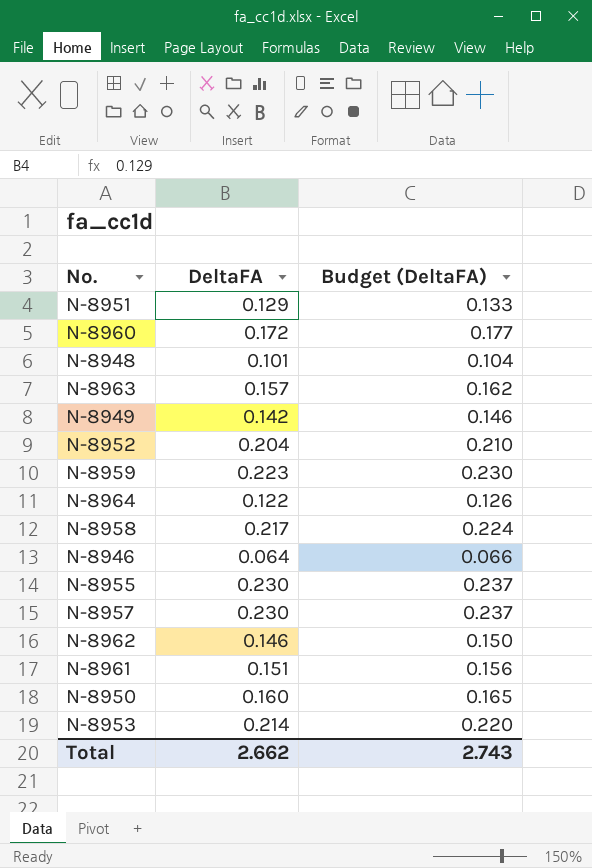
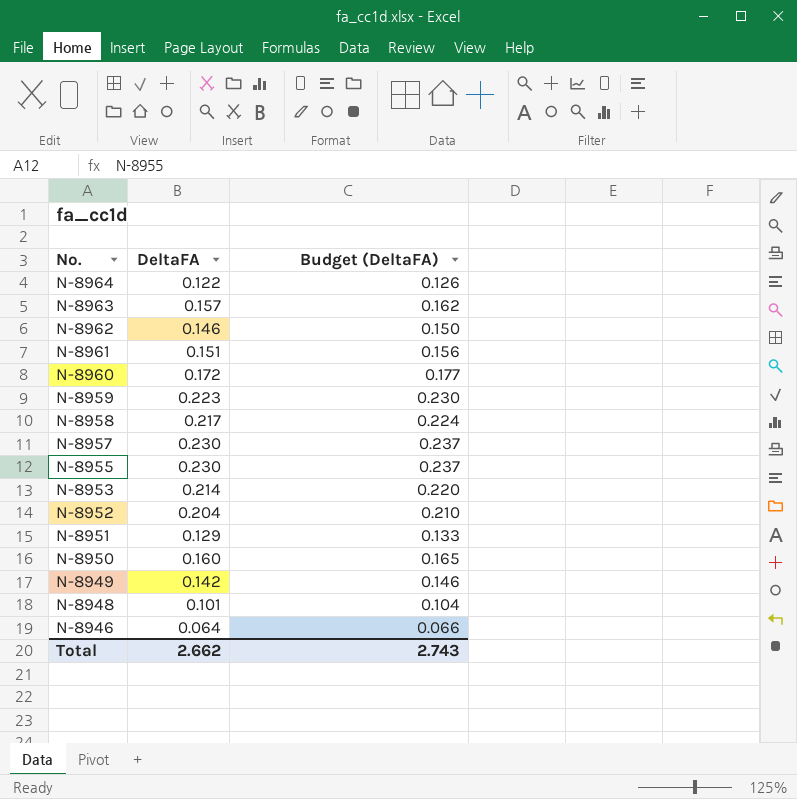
row order: none -> No. descending

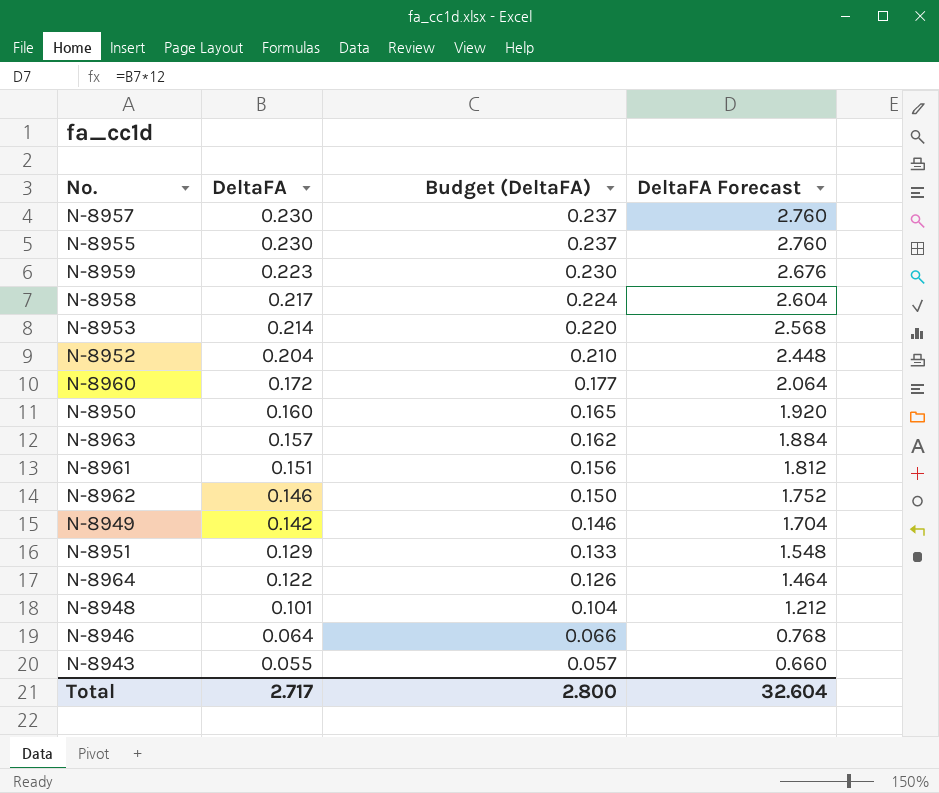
row order: No. descending -> DeltaFA descending
column DeltaFA Forecast | formula: none -> [DeltaFA] * 12
row N-8943: none -> 0.055 | 0.057 | 0.660
Total | DeltaFA: 2.662 -> 2.717
Total | Budget (DeltaFA): 2.743 -> 2.800

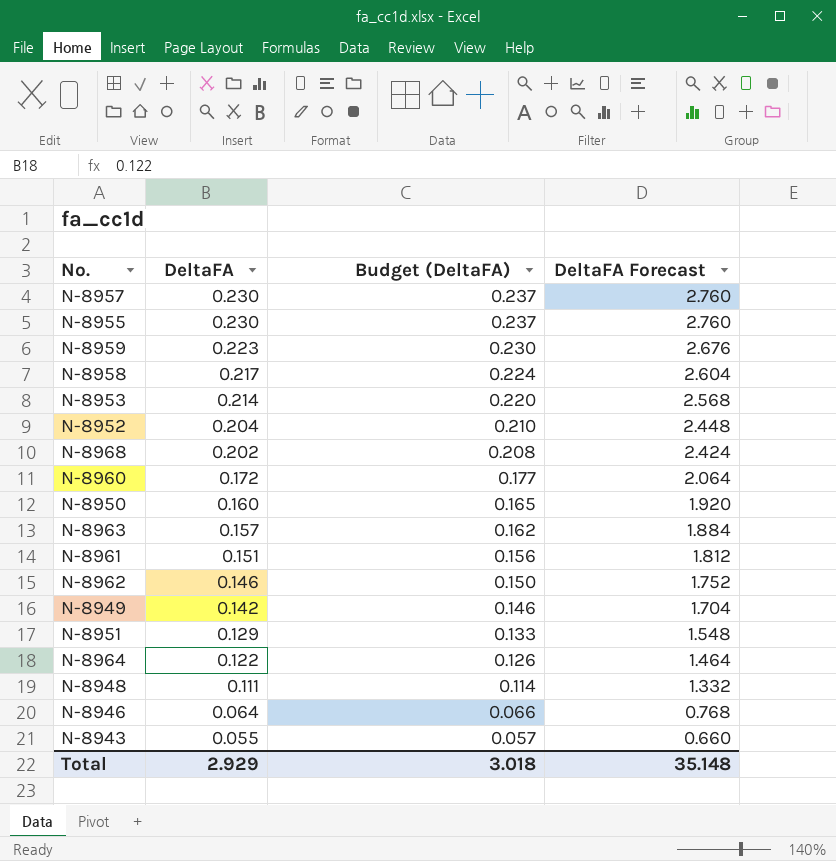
row N-8968: none -> 0.202 | 0.208 | 2.424
N-8948 | DeltaFA: 0.101 -> 0.111
N-8948 | Budget (DeltaFA): 0.104 -> 0.114
N-8948 | DeltaFA Forecast: 1.212 -> 1.332
Total | DeltaFA: 2.717 -> 2.929
Total | Budget (DeltaFA): 2.800 -> 3.018
Total | DeltaFA Forecast: 32.604 -> 35.148

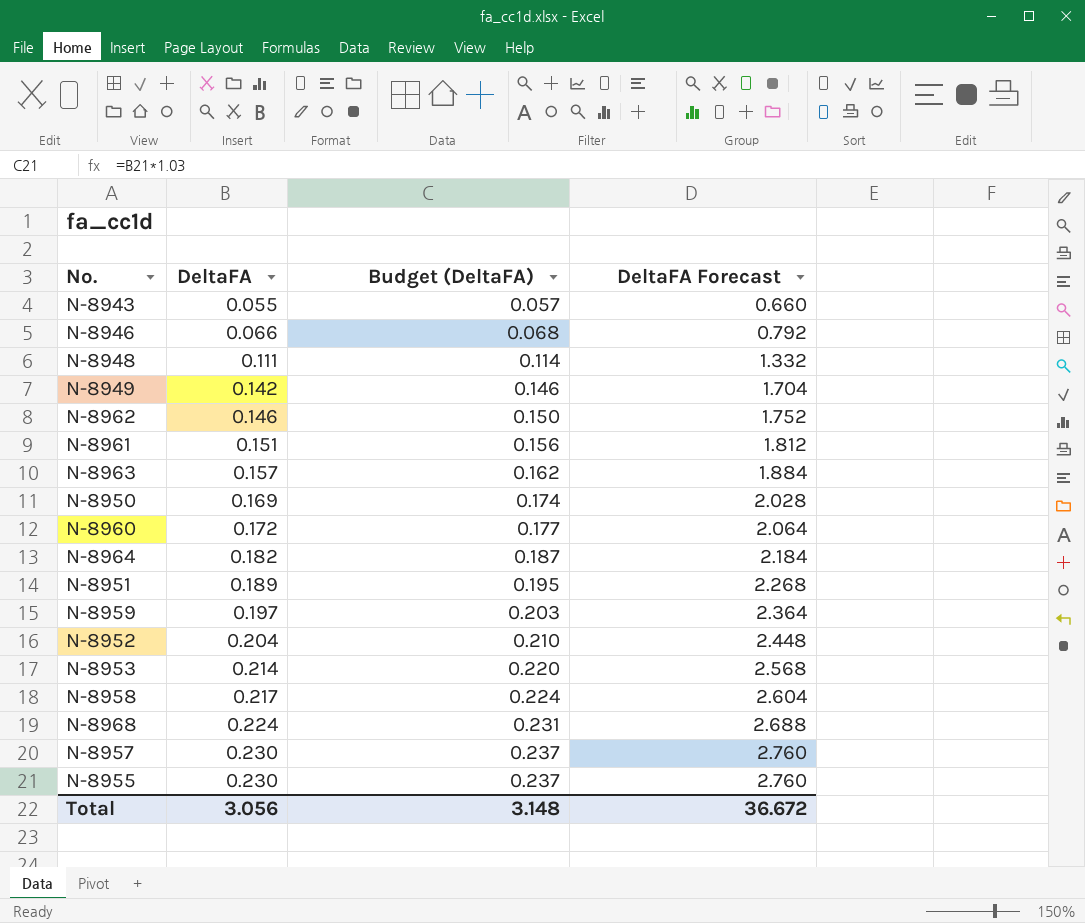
row order: DeltaFA descending -> DeltaFA ascending
N-8946 | DeltaFA: 0.064 -> 0.066
N-8946 | Budget (DeltaFA): 0.066 -> 0.068
N-8946 | DeltaFA Forecast: 0.768 -> 0.792
N-8950 | DeltaFA: 0.160 -> 0.169
N-8950 | Budget (DeltaFA): 0.165 -> 0.174
N-8950 | DeltaFA Forecast: 1.920 -> 2.028
N-8964 | DeltaFA: 0.122 -> 0.182
N-8964 | Budget (DeltaFA): 0.126 -> 0.187
N-8964 | DeltaFA Forecast: 1.464 -> 2.184
N-8951 | DeltaFA: 0.129 -> 0.189
N-8951 | Budget (DeltaFA): 0.133 -> 0.195
N-8951 | DeltaFA Forecast: 1.548 -> 2.268
N-8959 | DeltaFA: 0.223 -> 0.197
N-8959 | Budget (DeltaFA): 0.230 -> 0.203
N-8959 | DeltaFA Forecast: 2.676 -> 2.364
N-8968 | DeltaFA: 0.202 -> 0.224
N-8968 | Budget (DeltaFA): 0.208 -> 0.231
N-8968 | DeltaFA Forecast: 2.424 -> 2.688
Total | DeltaFA: 2.929 -> 3.056
Total | Budget (DeltaFA): 3.018 -> 3.148
Total | DeltaFA Forecast: 35.148 -> 36.672

